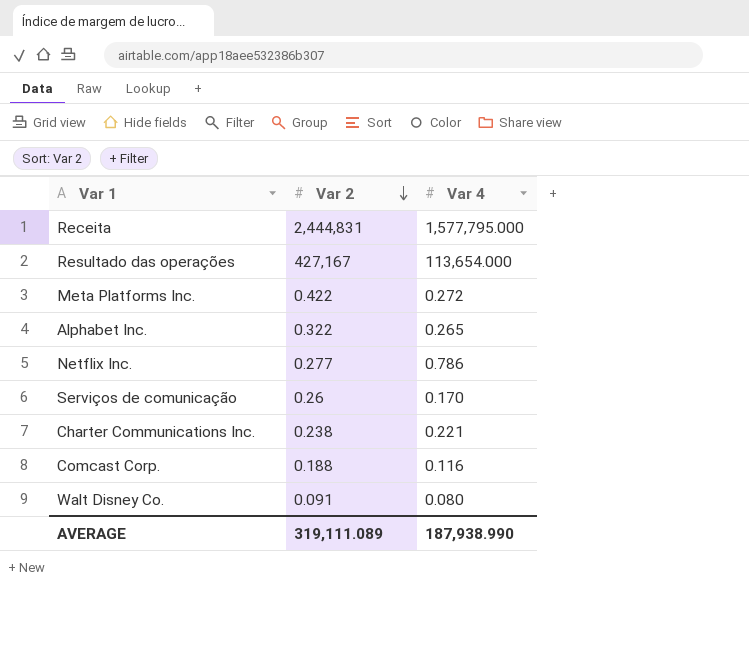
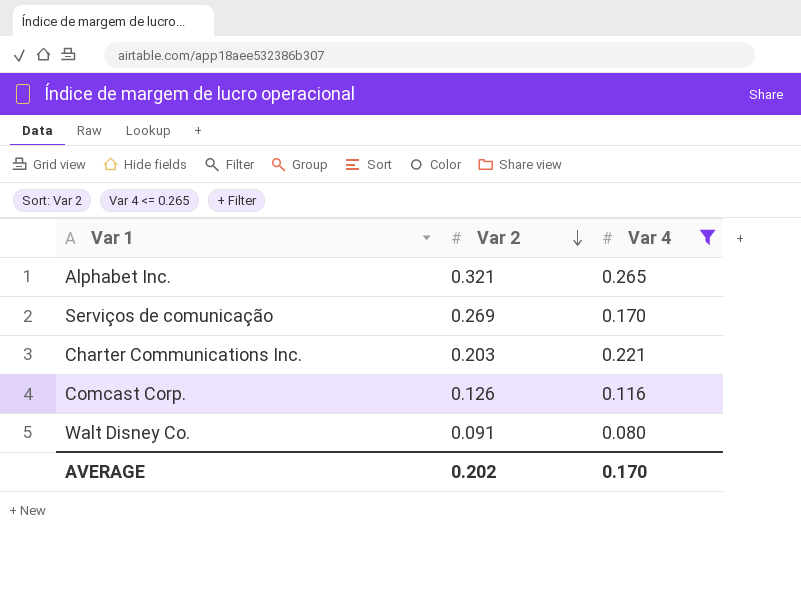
filter: none -> Var 4 <= 0.265
Alphabet Inc. | Var 2: 0.322 -> 0.321
Serviços de comunicação | Var 2: 0.26 -> 0.269
Charter Communications Inc. | Var 2: 0.238 -> 0.203
Comcast Corp. | Var 2: 0.188 -> 0.126
AVERAGE | Var 2: 319,111.089 -> 0.202
AVERAGE | Var 4: 187,938.990 -> 0.170

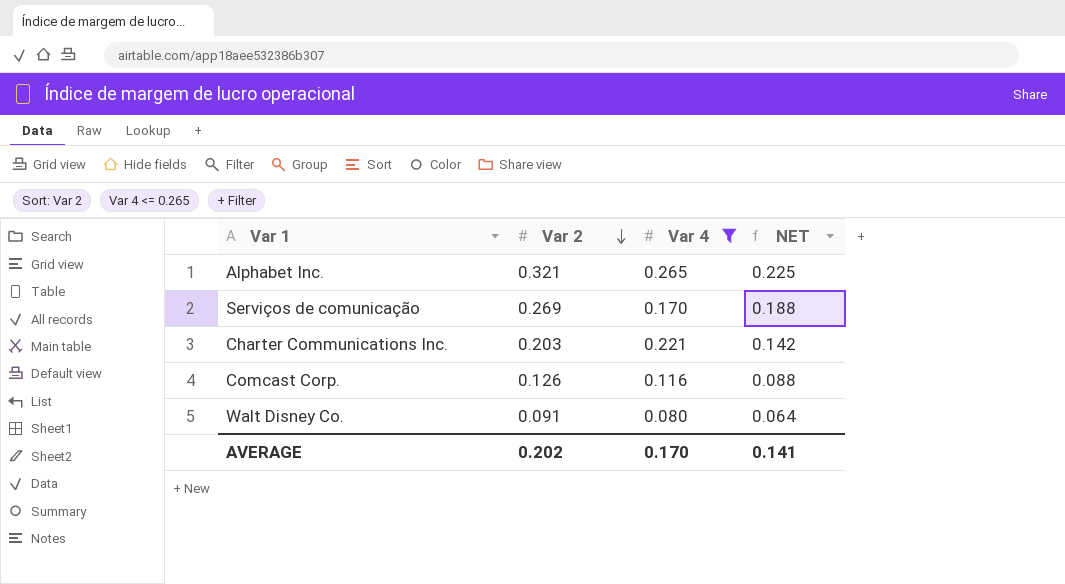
column NET | formula: none -> [Var 2] * 0.7

